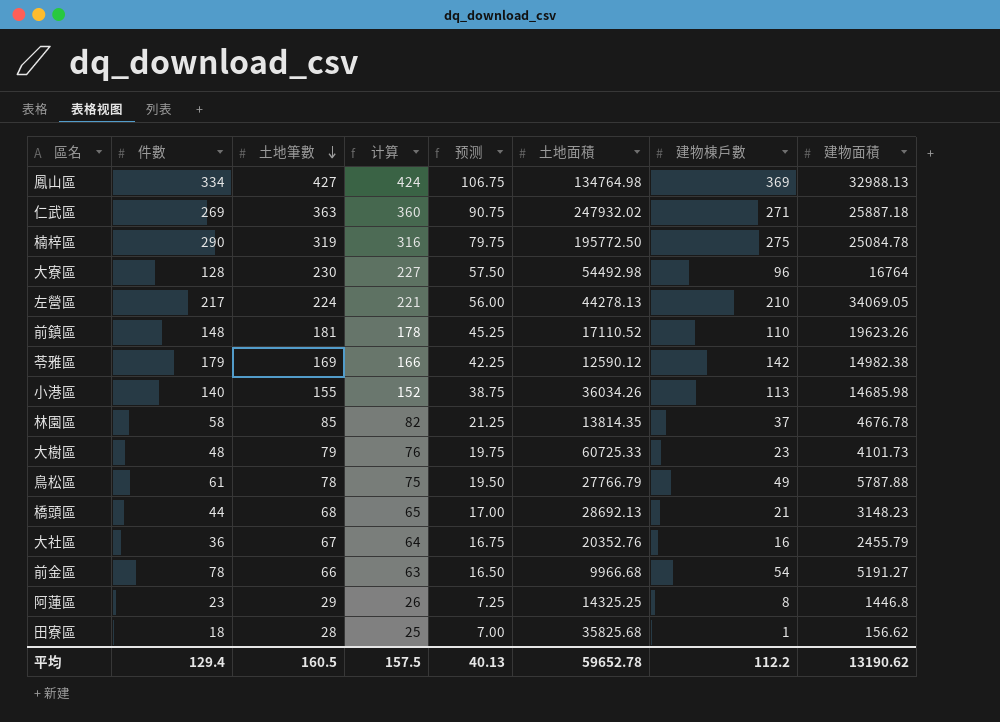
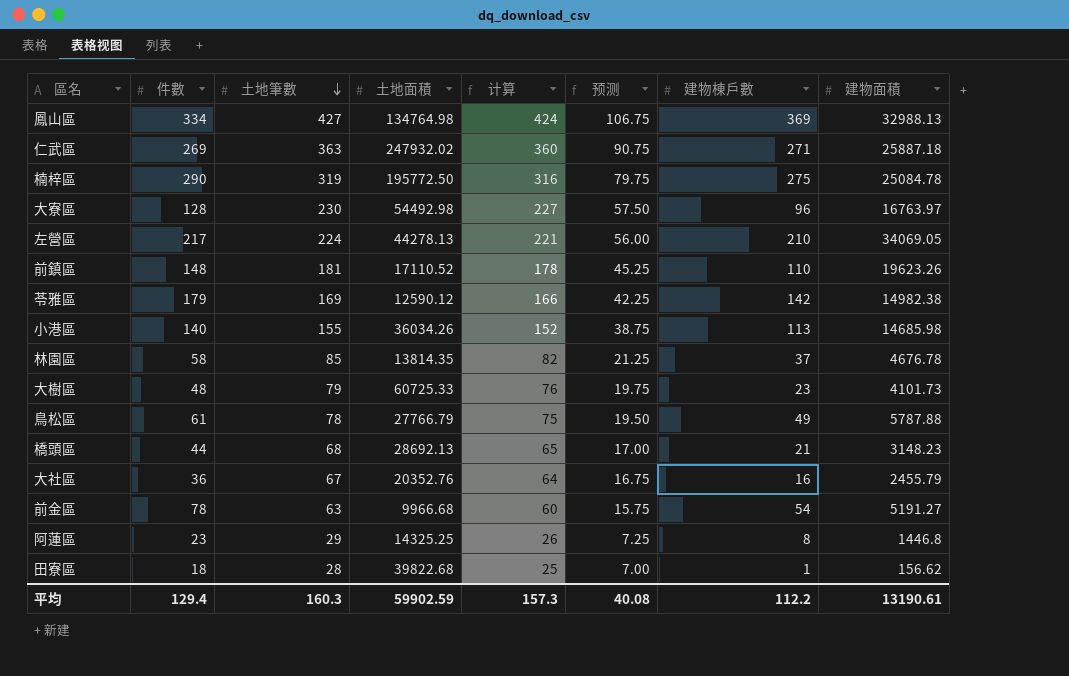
column 土地面積 | position: 6 -> 4
大寮區 | 建物面積: 16764 -> 16763.97
前金區 | 土地筆數: 66 -> 63
前金區 | 计算: 63 -> 60
前金區 | 预测: 16.50 -> 15.75
田寮區 | 土地面積: 35825.68 -> 39822.68
平均 | 土地筆數: 160.5 -> 160.3
平均 | 土地面積: 59652.78 -> 59902.59
平均 | 计算: 157.5 -> 157.3
平均 | 预测: 40.13 -> 40.08
平均 | 建物面積: 13190.62 -> 13190.61

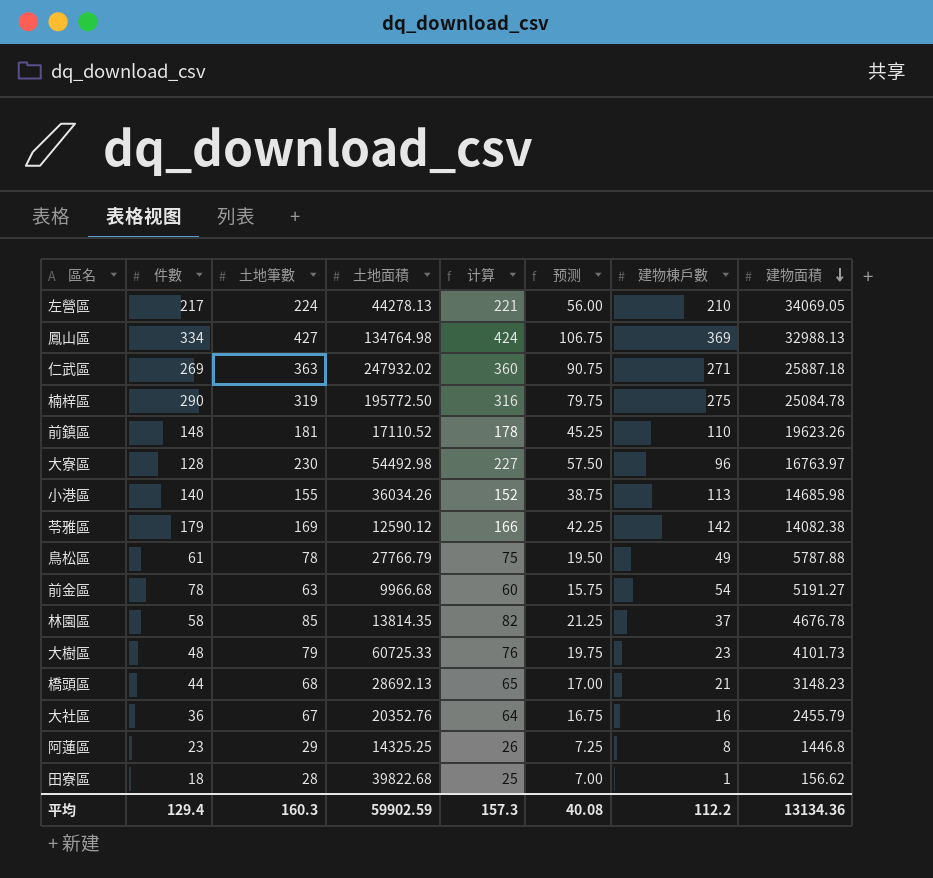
row order: 土地筆數 descending -> 建物面積 descending
苓雅區 | 建物面積: 14982.38 -> 14082.38
平均 | 建物面積: 13190.61 -> 13134.36

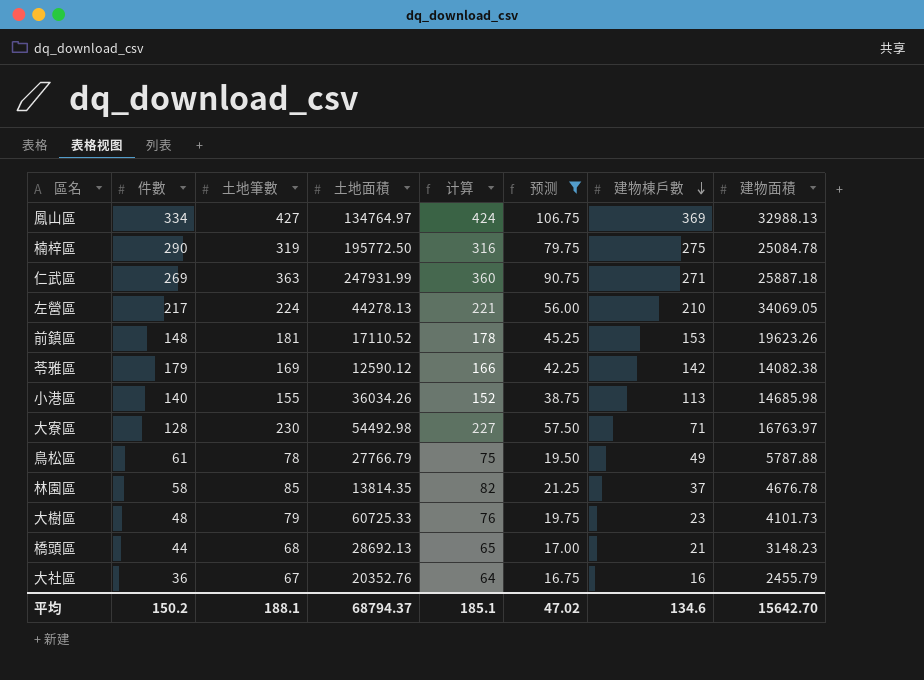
filter: none -> 预测 >= 16.75
row order: 建物面積 descending -> 建物棟戶數 descending
鳳山區 | 土地面積: 134764.98 -> 134764.97
仁武區 | 土地面積: 247932.02 -> 247931.99
前鎮區 | 建物棟戶數: 110 -> 153
大寮區 | 建物棟戶數: 96 -> 71
平均 | 件數: 129.4 -> 150.2
平均 | 土地筆數: 160.3 -> 188.1
平均 | 土地面積: 59902.59 -> 68794.37
平均 | 计算: 157.3 -> 185.1
平均 | 预测: 40.08 -> 47.02
平均 | 建物棟戶數: 112.2 -> 134.6
平均 | 建物面積: 13134.36 -> 15642.70

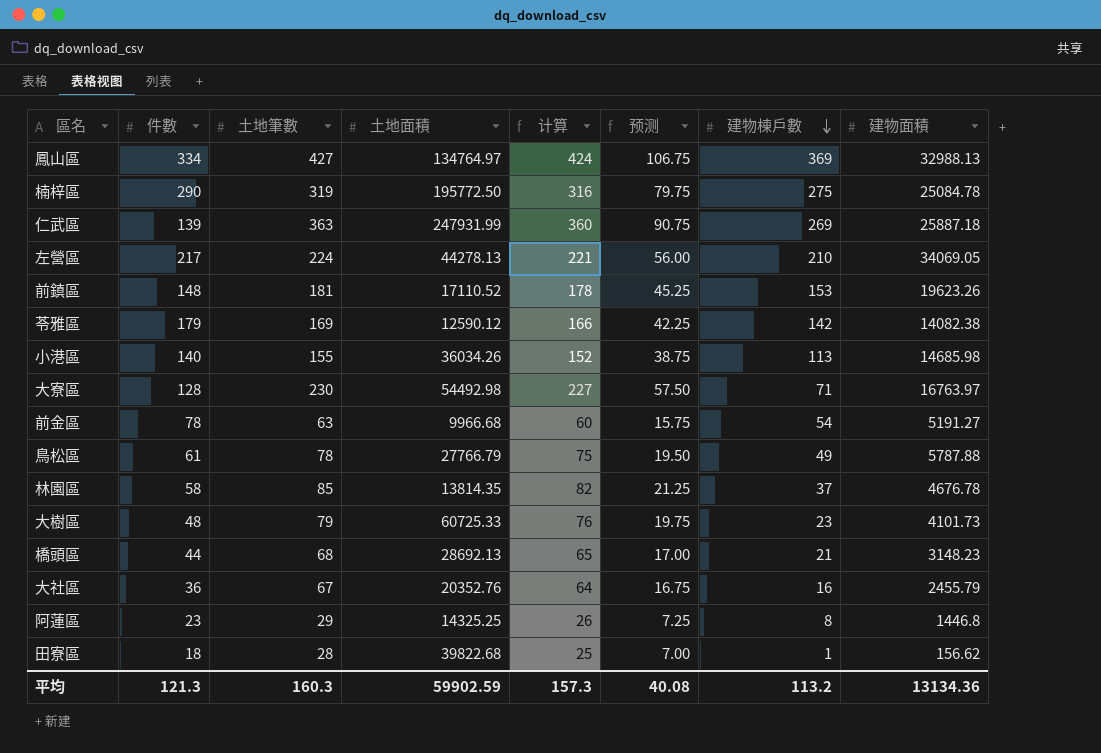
filter: 预测 >= 16.75 -> none
仁武區 | 件數: 269 -> 139
仁武區 | 建物棟戶數: 271 -> 269
平均 | 件數: 150.2 -> 121.3
平均 | 土地筆數: 188.1 -> 160.3
平均 | 土地面積: 68794.37 -> 59902.59
平均 | 计算: 185.1 -> 157.3
平均 | 预测: 47.02 -> 40.08
平均 | 建物棟戶數: 134.6 -> 113.2
平均 | 建物面積: 15642.70 -> 13134.36

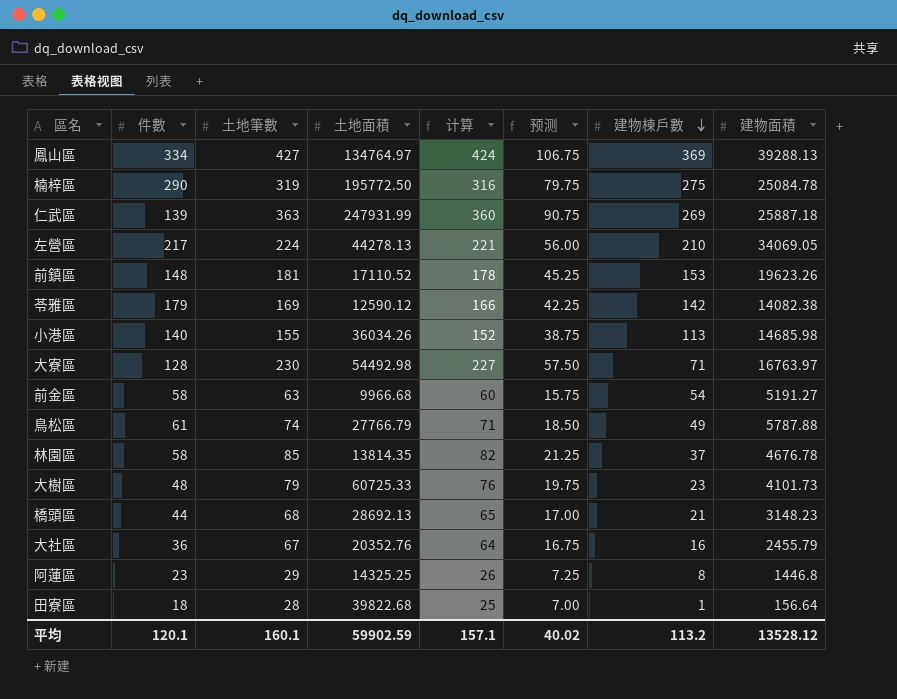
鳳山區 | 建物面積: 32988.13 -> 39288.13
前金區 | 件數: 78 -> 58
鳥松區 | 土地筆數: 78 -> 74
鳥松區 | 计算: 75 -> 71
鳥松區 | 预测: 19.50 -> 18.50
田寮區 | 建物面積: 156.62 -> 156.64
平均 | 件數: 121.3 -> 120.1
平均 | 土地筆數: 160.3 -> 160.1
平均 | 计算: 157.3 -> 157.1
平均 | 预测: 40.08 -> 40.02
平均 | 建物面積: 13134.36 -> 13528.12

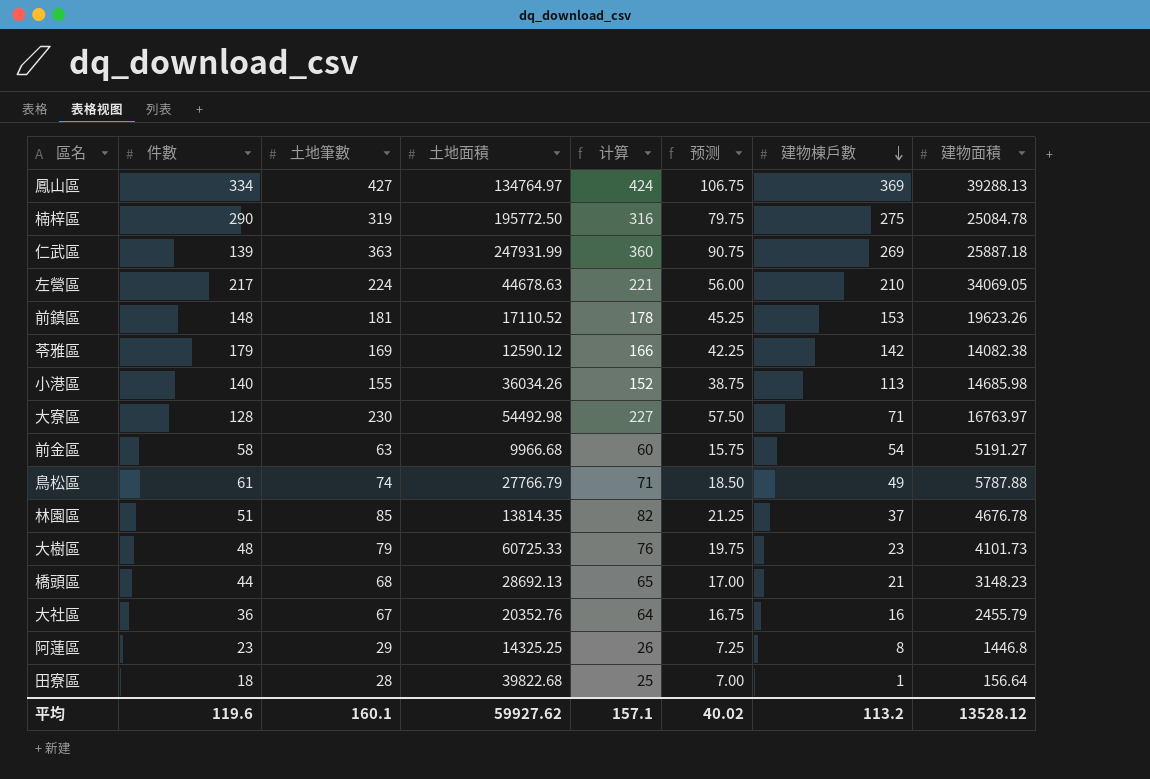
左營區 | 土地面積: 44278.13 -> 44678.63
林園區 | 件數: 58 -> 51
平均 | 件數: 120.1 -> 119.6
平均 | 土地面積: 59902.59 -> 59927.62

